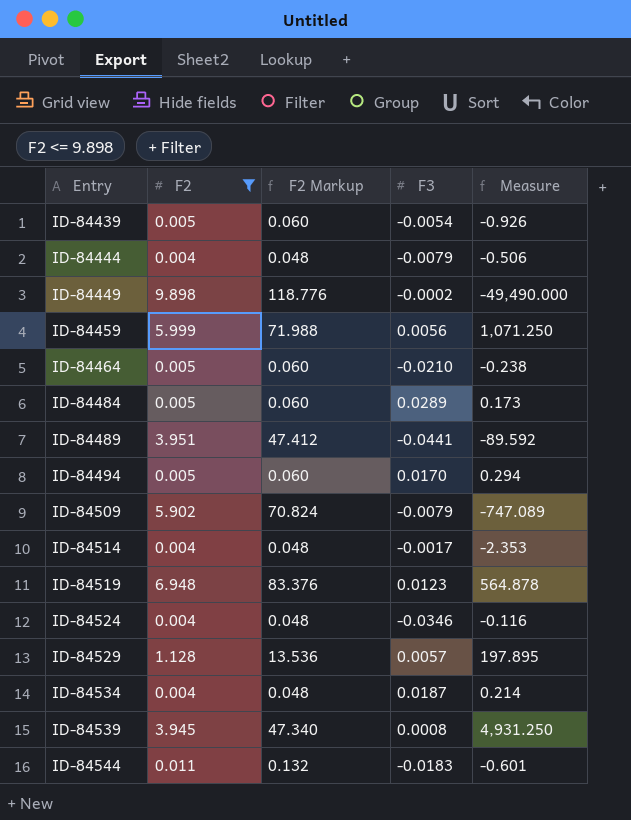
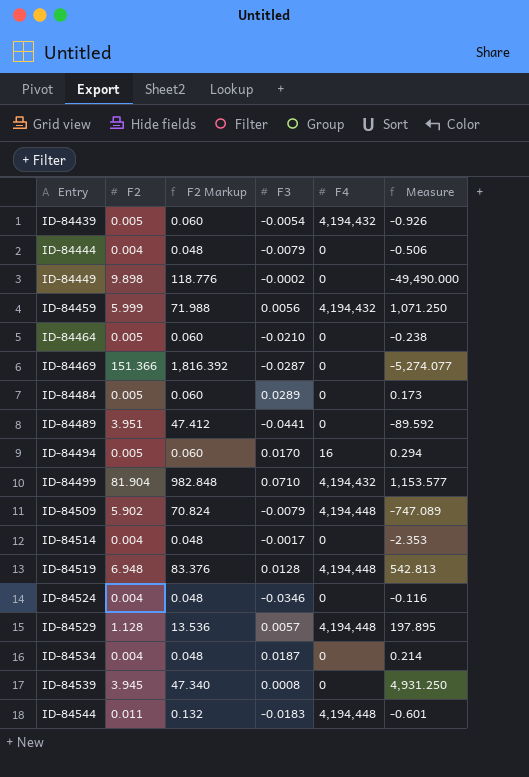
filter: F2 <= 9.898 -> none
column F4 | position: none -> 5
ID-84519 | F3: 0.0123 -> 0.0128
ID-84519 | Measure: 564.878 -> 542.813

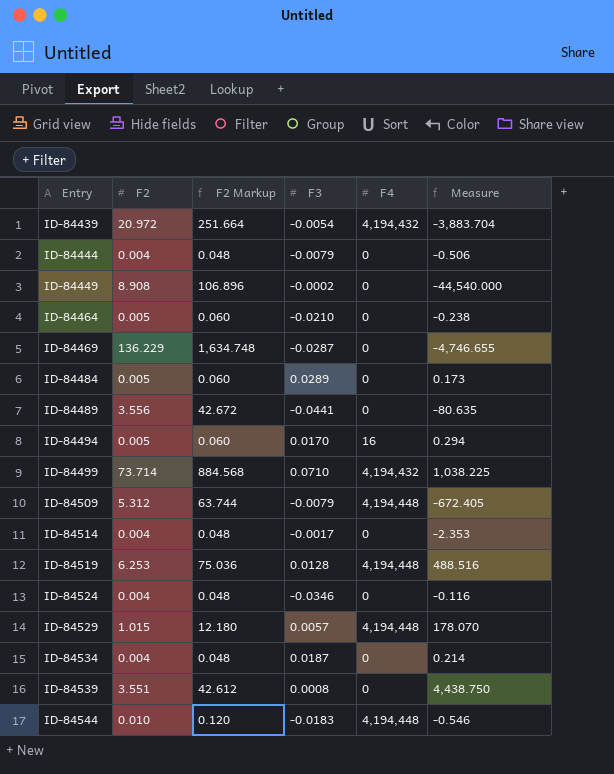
row ID-84459: 5.999 | 71.988 | 0.0056 | 4,194,432 | 1,071.250 -> none
ID-84439 | F2: 0.005 -> 20.972
ID-84439 | F2 Markup: 0.060 -> 251.664
ID-84439 | Measure: -0.926 -> -3,883.704
ID-84449 | F2: 9.898 -> 8.908
ID-84449 | F2 Markup: 118.776 -> 106.896
ID-84449 | Measure: -49,490.000 -> -44,540.000
ID-84469 | F2: 151.366 -> 136.229
ID-84469 | F2 Markup: 1,816.392 -> 1,634.748
ID-84469 | Measure: -5,274.077 -> -4,746.655
ID-84489 | F2: 3.951 -> 3.556
ID-84489 | F2 Markup: 47.412 -> 42.672
ID-84489 | Measure: -89.592 -> -80.635
ID-84499 | F2: 81.904 -> 73.714
ID-84499 | F2 Markup: 982.848 -> 884.568
ID-84499 | Measure: 1,153.577 -> 1,038.225
ID-84509 | F2: 5.902 -> 5.312
ID-84509 | F2 Markup: 70.824 -> 63.744
ID-84509 | Measure: -747.089 -> -672.405
ID-84519 | F2: 6.948 -> 6.253
ID-84519 | F2 Markup: 83.376 -> 75.036
ID-84519 | Measure: 542.813 -> 488.516
ID-84529 | F2: 1.128 -> 1.015
ID-84529 | F2 Markup: 13.536 -> 12.180
ID-84529 | Measure: 197.895 -> 178.070
ID-84539 | F2: 3.945 -> 3.551
ID-84539 | F2 Markup: 47.340 -> 42.612
ID-84539 | Measure: 4,931.250 -> 4,438.750
ID-84544 | F2: 0.011 -> 0.010
ID-84544 | F2 Markup: 0.132 -> 0.120
ID-84544 | Measure: -0.601 -> -0.546

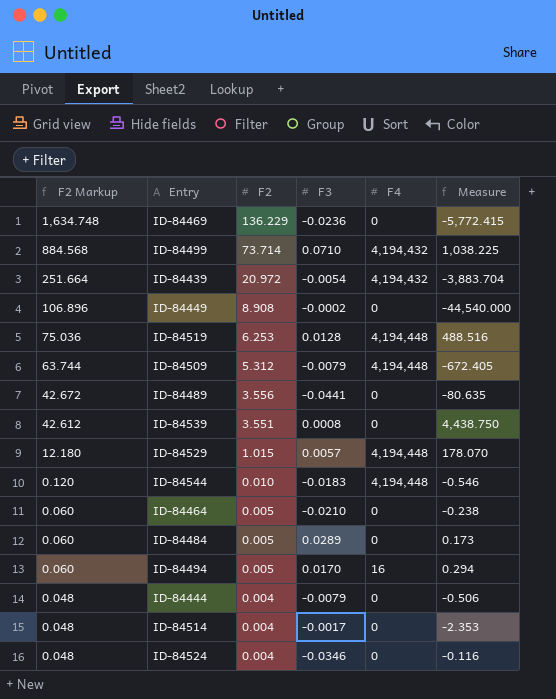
row order: Entry ascending -> F2 Markup descending
column F2 Markup | position: 3 -> 1
row ID-84534: 0.004 | 0.048 | 0.0187 | 0 | 0.214 -> none
ID-84469 | F3: -0.0287 -> -0.0236
ID-84469 | Measure: -4,746.655 -> -5,772.415

